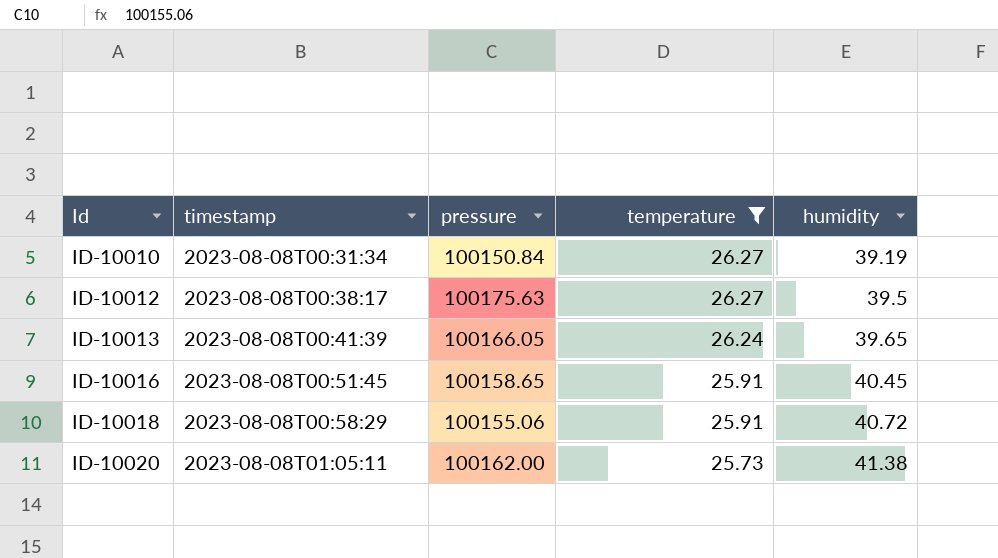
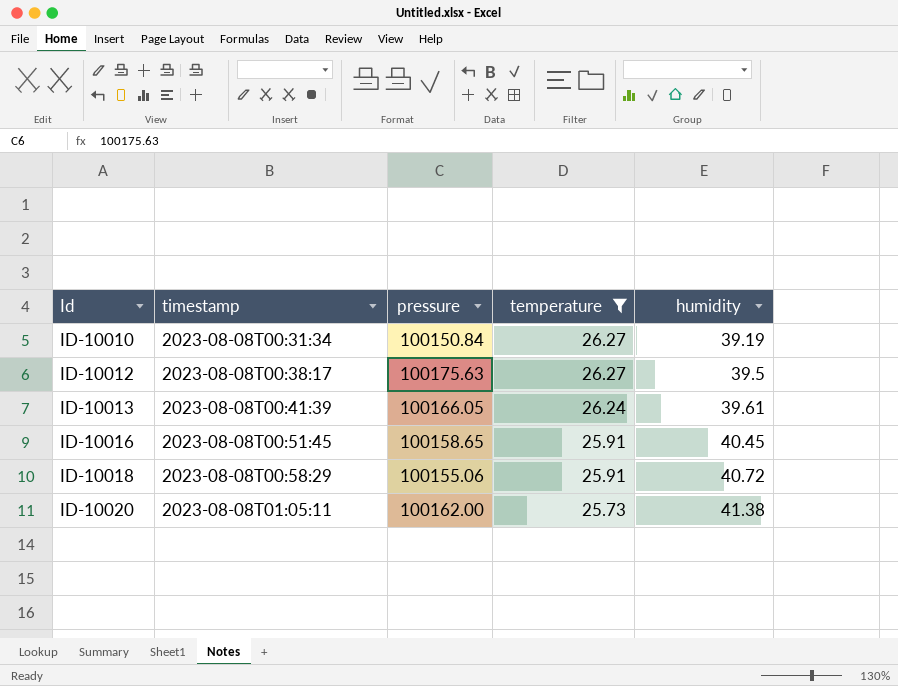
ID-10013 | humidity: 39.65 -> 39.61

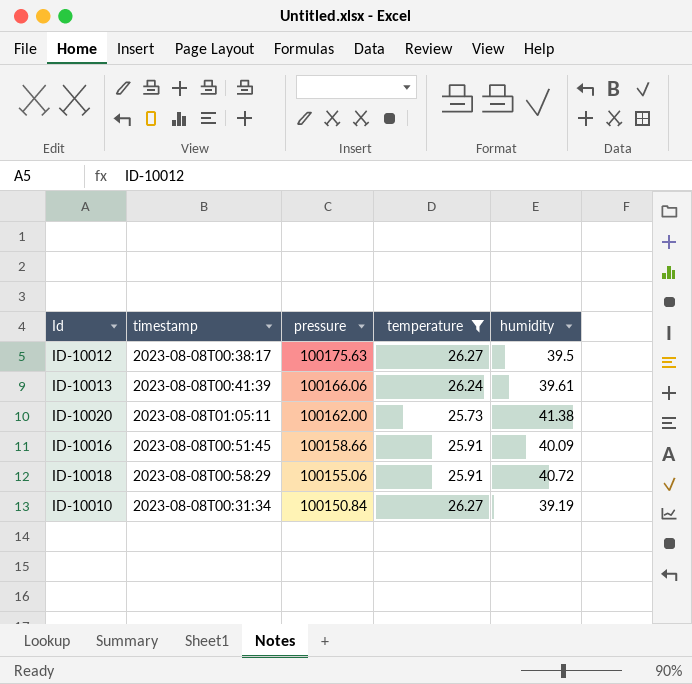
row order: Id ascending -> pressure descending
ID-10013 | pressure: 100166.05 -> 100166.06
ID-10016 | pressure: 100158.65 -> 100158.66
ID-10016 | humidity: 40.45 -> 40.09

